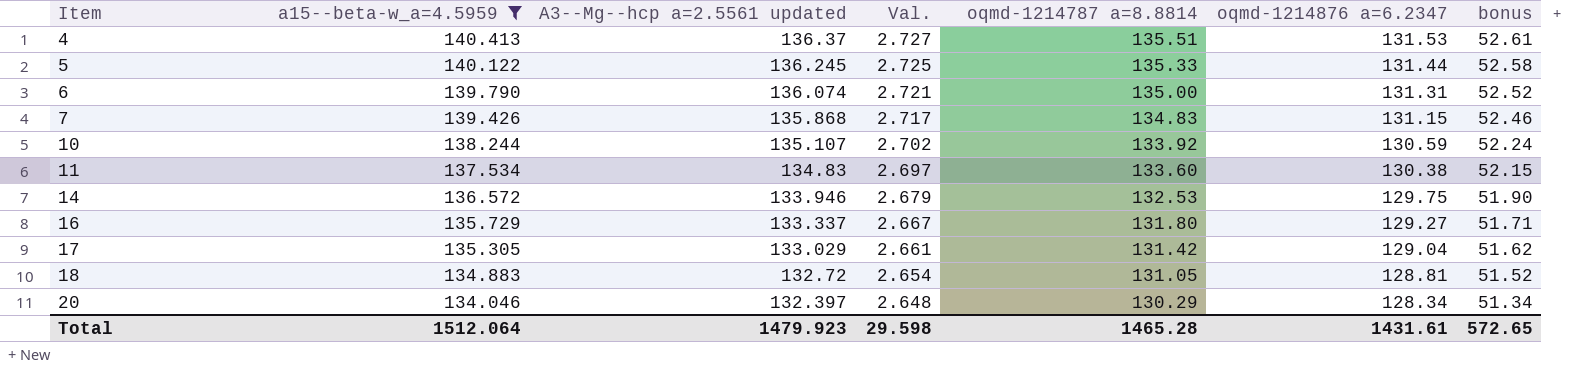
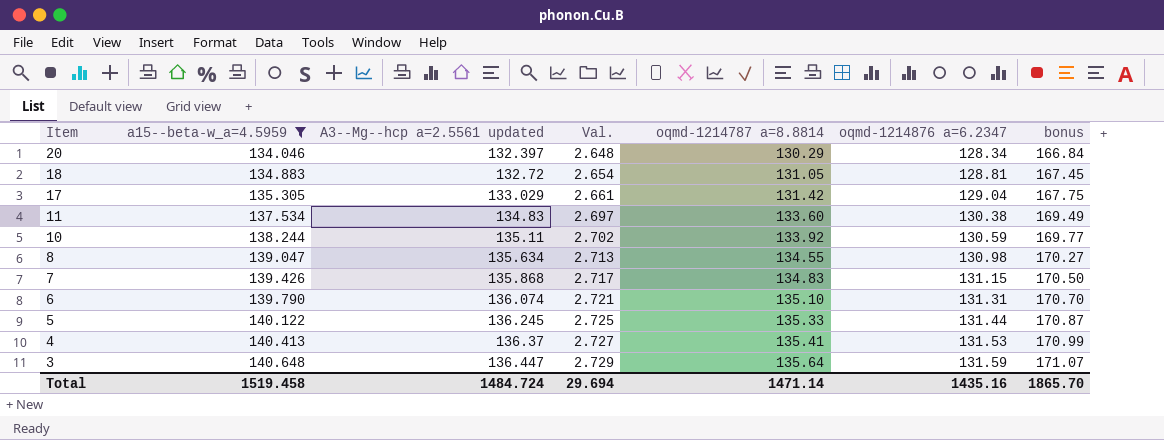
row order: Item ascending -> Item descending
column bonus | formula: [oqmd-1214876 a=6.2347] * 0.4 -> [oqmd-1214876 a=6.2347] * 1.3
row 14: 136.572 | 133.946 | 2.679 | 132.53 | 129.75 | 51.90 -> none
row 16: 135.729 | 133.337 | 2.667 | 131.80 | 129.27 | 51.71 -> none
10 | A3--Mg--hcp a=2.5561 updated: 135.107 -> 135.11
row 8: none -> 139.047 | 135.634 | 2.713 | 134.55 | 130.98 | 170.27
6 | oqmd-1214787 a=8.8814: 135.00 -> 135.10
4 | oqmd-1214787 a=8.8814: 135.51 -> 135.41
row 3: none -> 140.648 | 136.447 | 2.729 | 135.64 | 131.59 | 171.07
Total | a15--beta-w_a=4.5959: 1512.064 -> 1519.458
Total | A3--Mg--hcp a=2.5561 updated: 1479.923 -> 1484.724
Total | Val.: 29.598 -> 29.694
Total | oqmd-1214787 a=8.8814: 1465.28 -> 1471.14
Total | oqmd-1214876 a=6.2347: 1431.61 -> 1435.16
Total | bonus: 572.65 -> 1865.70

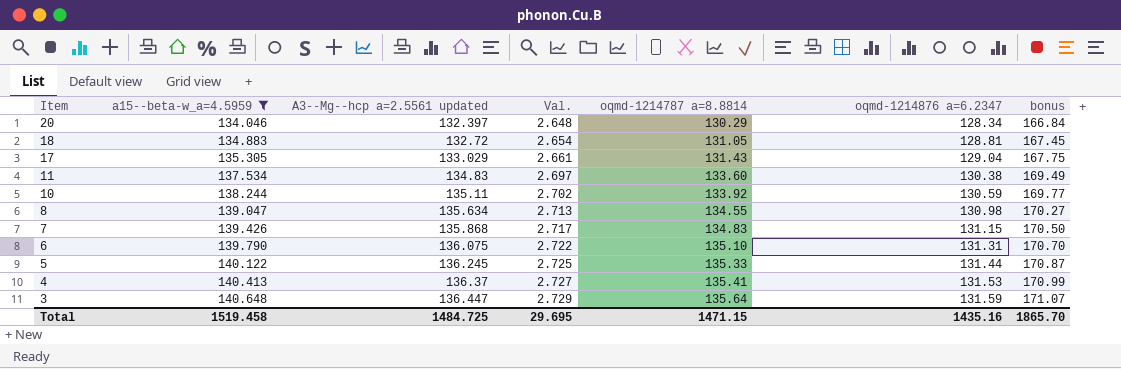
17 | oqmd-1214787 a=8.8814: 131.42 -> 131.43
6 | A3--Mg--hcp a=2.5561 updated: 136.074 -> 136.075
6 | Val.: 2.721 -> 2.722
Total | A3--Mg--hcp a=2.5561 updated: 1484.724 -> 1484.725
Total | Val.: 29.694 -> 29.695
Total | oqmd-1214787 a=8.8814: 1471.14 -> 1471.15

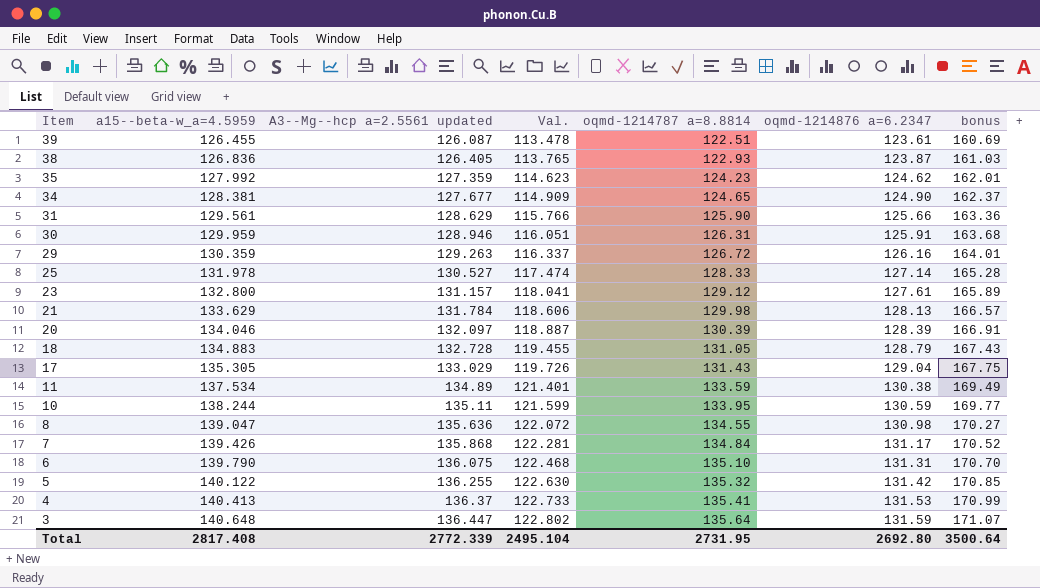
filter: a15--beta-w_a=4.5959 >= 134.046 -> none
column Val. | formula: [A3--Mg--hcp a=2.5561 updated] * 0.02 -> [A3--Mg--hcp a=2.5561 updated] * 0.9
20 | A3--Mg--hcp a=2.5561 updated: 132.397 -> 132.097
20 | oqmd-1214787 a=8.8814: 130.29 -> 130.39
20 | oqmd-1214876 a=6.2347: 128.34 -> 128.39
20 | bonus: 166.84 -> 166.91
18 | A3--Mg--hcp a=2.5561 updated: 132.72 -> 132.728
18 | oqmd-1214876 a=6.2347: 128.81 -> 128.79
18 | bonus: 167.45 -> 167.43
11 | A3--Mg--hcp a=2.5561 updated: 134.83 -> 134.89
11 | oqmd-1214787 a=8.8814: 133.60 -> 133.59
10 | oqmd-1214787 a=8.8814: 133.92 -> 133.95
8 | A3--Mg--hcp a=2.5561 updated: 135.634 -> 135.636
7 | oqmd-1214787 a=8.8814: 134.83 -> 134.84
7 | oqmd-1214876 a=6.2347: 131.15 -> 131.17
7 | bonus: 170.50 -> 170.52
5 | A3--Mg--hcp a=2.5561 updated: 136.245 -> 136.255
5 | oqmd-1214787 a=8.8814: 135.33 -> 135.32
5 | oqmd-1214876 a=6.2347: 131.44 -> 131.42
5 | bonus: 170.87 -> 170.85
Total | a15--beta-w_a=4.5959: 1519.458 -> 2817.408
Total | A3--Mg--hcp a=2.5561 updated: 1484.725 -> 2772.339
Total | Val.: 29.695 -> 2495.104
Total | oqmd-1214787 a=8.8814: 1471.15 -> 2731.95
Total | oqmd-1214876 a=6.2347: 1435.16 -> 2692.80
Total | bonus: 1865.70 -> 3500.64

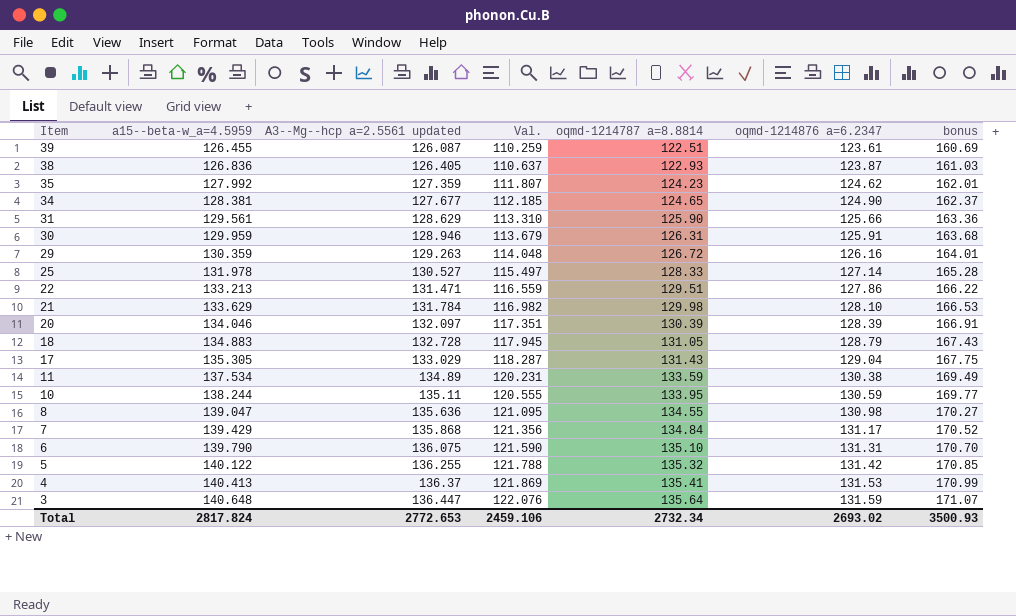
column Val. | formula: [A3--Mg--hcp a=2.5561 updated] * 0.9 -> [oqmd-1214787 a=8.8814] * 0.9
row 23: 132.800 | 131.157 | 118.041 | 129.12 | 127.61 | 165.89 -> none
row 22: none -> 133.213 | 131.471 | 116.559 | 129.51 | 127.86 | 166.22
21 | oqmd-1214876 a=6.2347: 128.13 -> 128.10
21 | bonus: 166.57 -> 166.53
7 | a15--beta-w_a=4.5959: 139.426 -> 139.429
Total | a15--beta-w_a=4.5959: 2817.408 -> 2817.824
Total | A3--Mg--hcp a=2.5561 updated: 2772.339 -> 2772.653
Total | Val.: 2495.104 -> 2459.106
Total | oqmd-1214787 a=8.8814: 2731.95 -> 2732.34
Total | oqmd-1214876 a=6.2347: 2692.80 -> 2693.02
Total | bonus: 3500.64 -> 3500.93

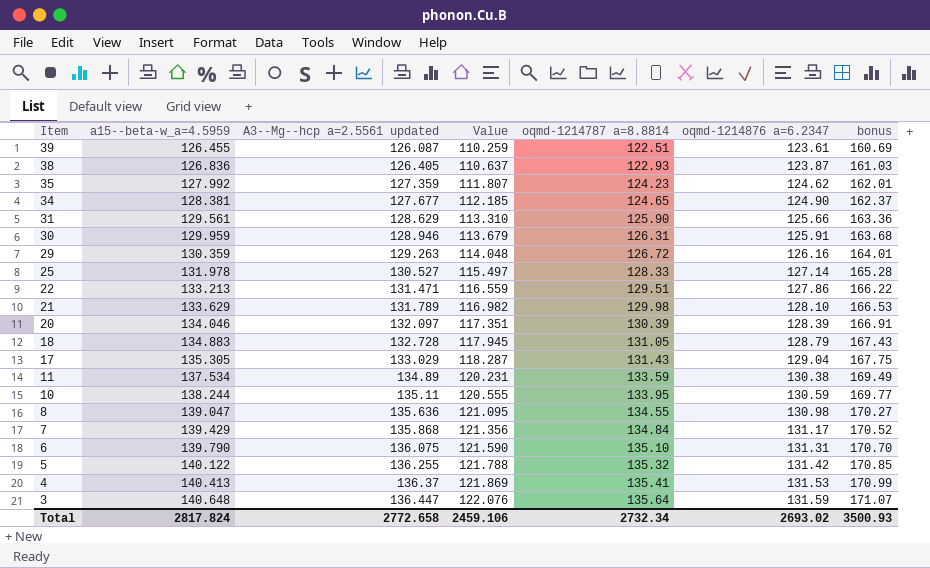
column name: Val. -> Value
21 | A3--Mg--hcp a=2.5561 updated: 131.784 -> 131.789
Total | A3--Mg--hcp a=2.5561 updated: 2772.653 -> 2772.658

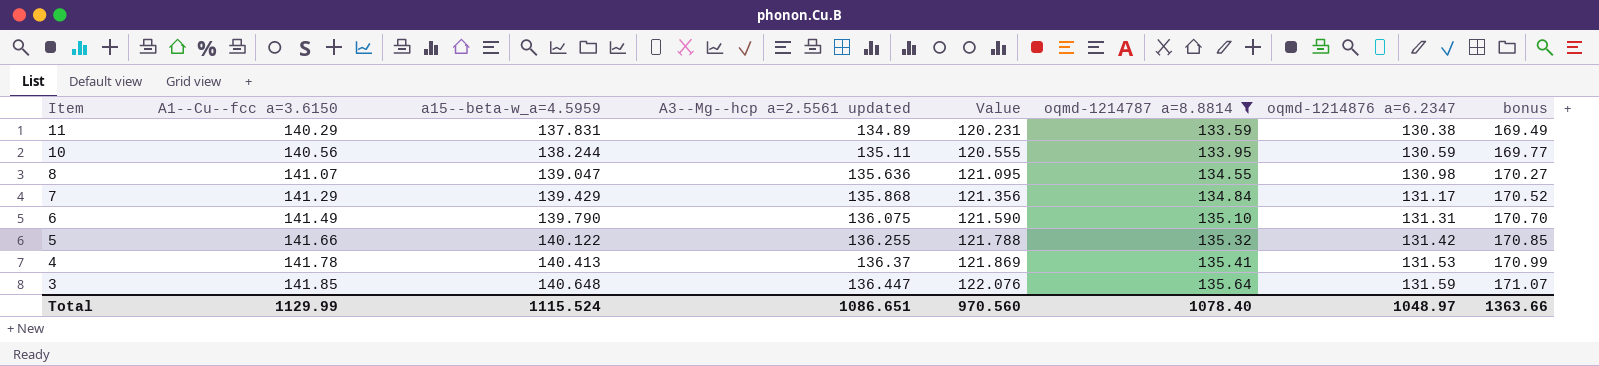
filter: none -> oqmd-1214787 a=8.8814 >= 133.59
column A1--Cu--fcc a=3.6150 | position: none -> 2
11 | a15--beta-w_a=4.5959: 137.534 -> 137.831
Total | a15--beta-w_a=4.5959: 2817.824 -> 1115.524
Total | A3--Mg--hcp a=2.5561 updated: 2772.658 -> 1086.651
Total | Value: 2459.106 -> 970.560
Total | oqmd-1214787 a=8.8814: 2732.34 -> 1078.40
Total | oqmd-1214876 a=6.2347: 2693.02 -> 1048.97
Total | bonus: 3500.93 -> 1363.66

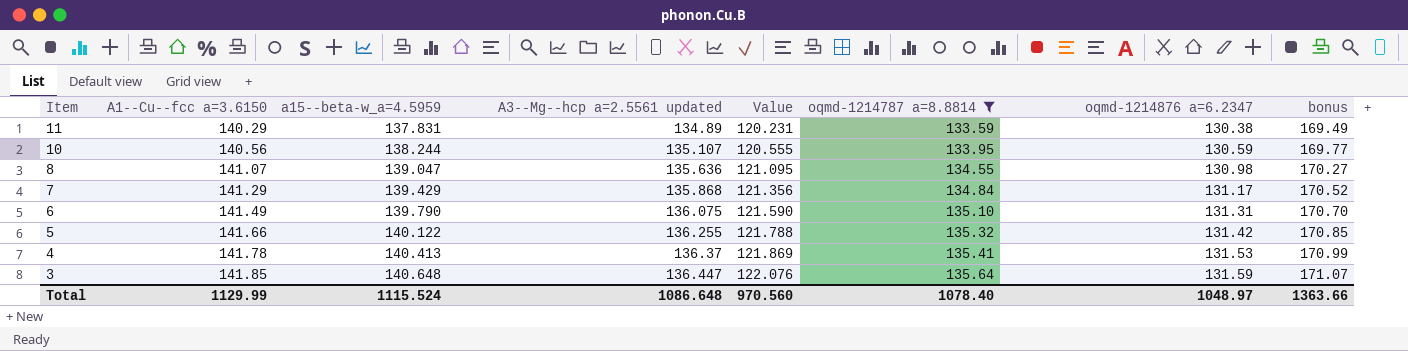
10 | A3--Mg--hcp a=2.5561 updated: 135.11 -> 135.107
Total | A3--Mg--hcp a=2.5561 updated: 1086.651 -> 1086.648

